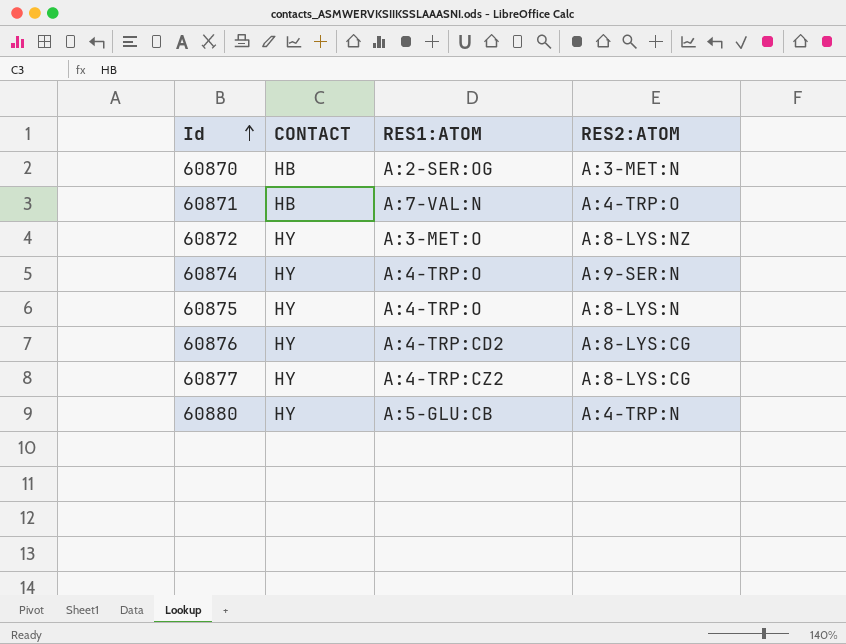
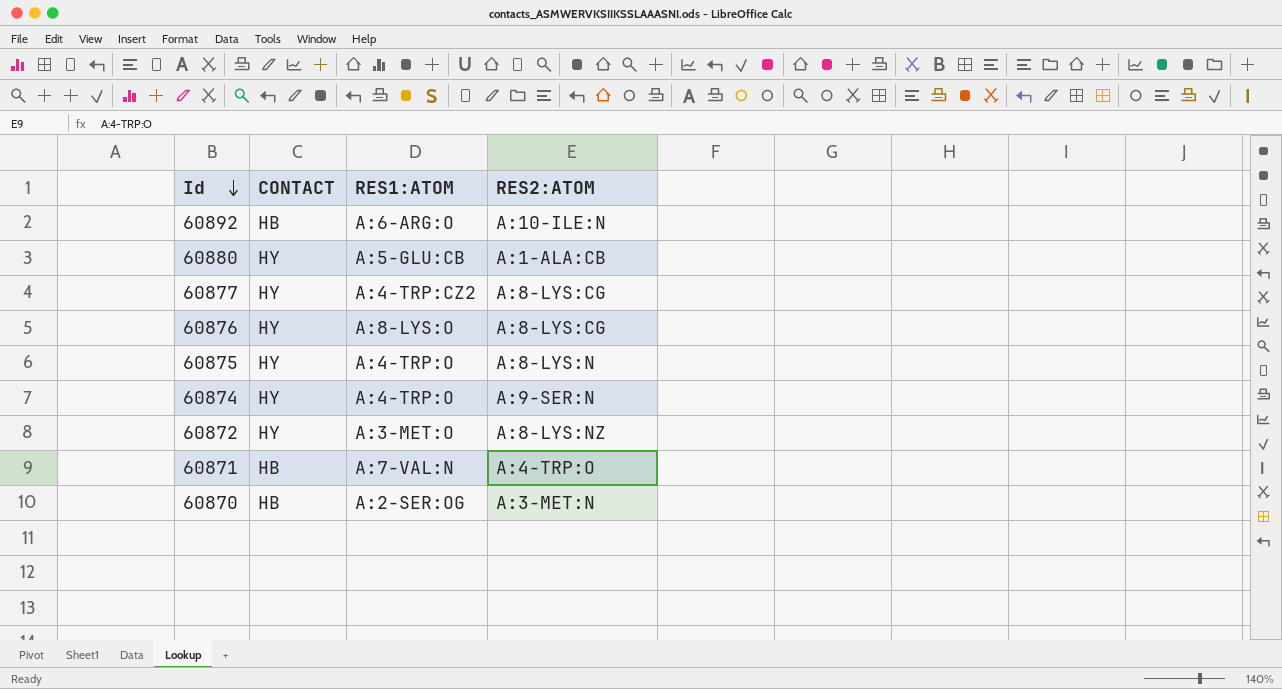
row order: Id ascending -> Id descending
row 60892: none -> HB | A:6-ARG:O | A:10-ILE:N
60880 | RES2:ATOM: A:4-TRP:N -> A:1-ALA:CB
60876 | RES1:ATOM: A:4-TRP:CD2 -> A:8-LYS:O

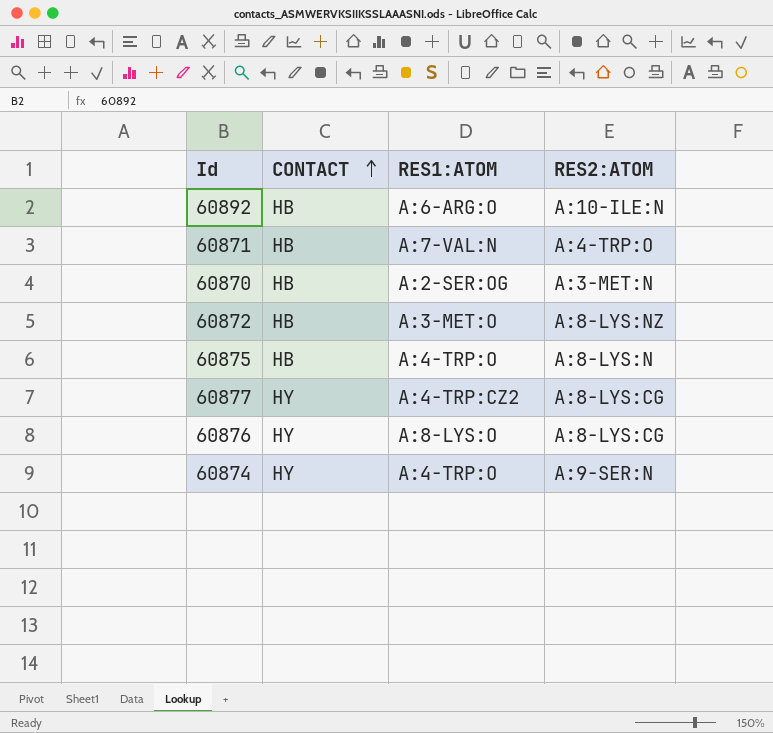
row order: Id descending -> CONTACT ascending
row 60880: HY | A:5-GLU:CB | A:1-ALA:CB -> none
60872 | CONTACT: HY -> HB
60875 | CONTACT: HY -> HB

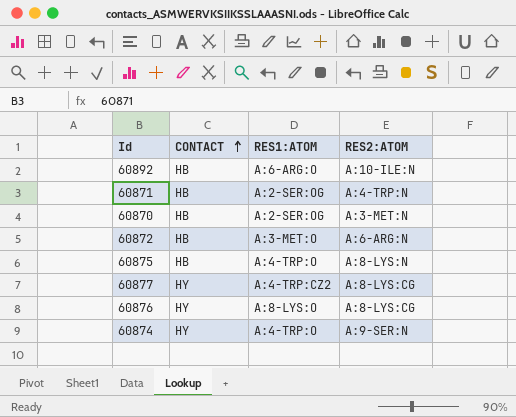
60871 | RES1:ATOM: A:7-VAL:N -> A:2-SER:OG
60871 | RES2:ATOM: A:4-TRP:O -> A:4-TRP:N
60872 | RES2:ATOM: A:8-LYS:NZ -> A:6-ARG:N

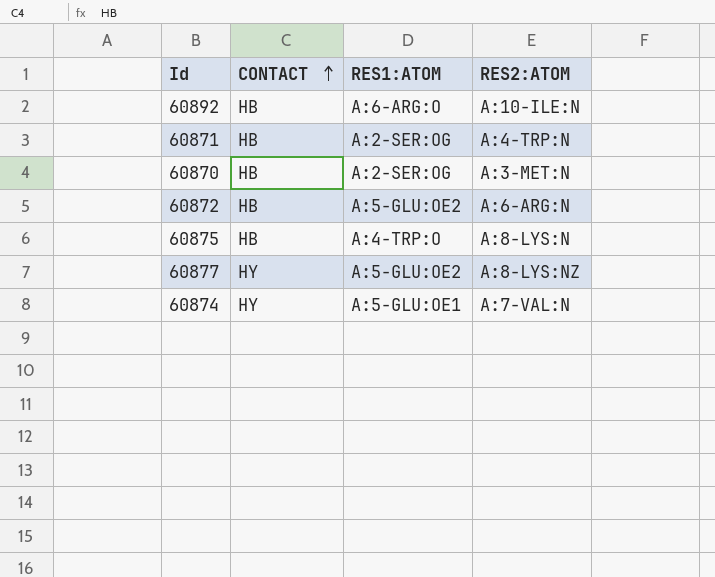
row 60876: HY | A:8-LYS:O | A:8-LYS:CG -> none
60872 | RES1:ATOM: A:3-MET:O -> A:5-GLU:OE2
60877 | RES1:ATOM: A:4-TRP:CZ2 -> A:5-GLU:OE2
60877 | RES2:ATOM: A:8-LYS:CG -> A:8-LYS:NZ
60874 | RES1:ATOM: A:4-TRP:O -> A:5-GLU:OE1
60874 | RES2:ATOM: A:9-SER:N -> A:7-VAL:N

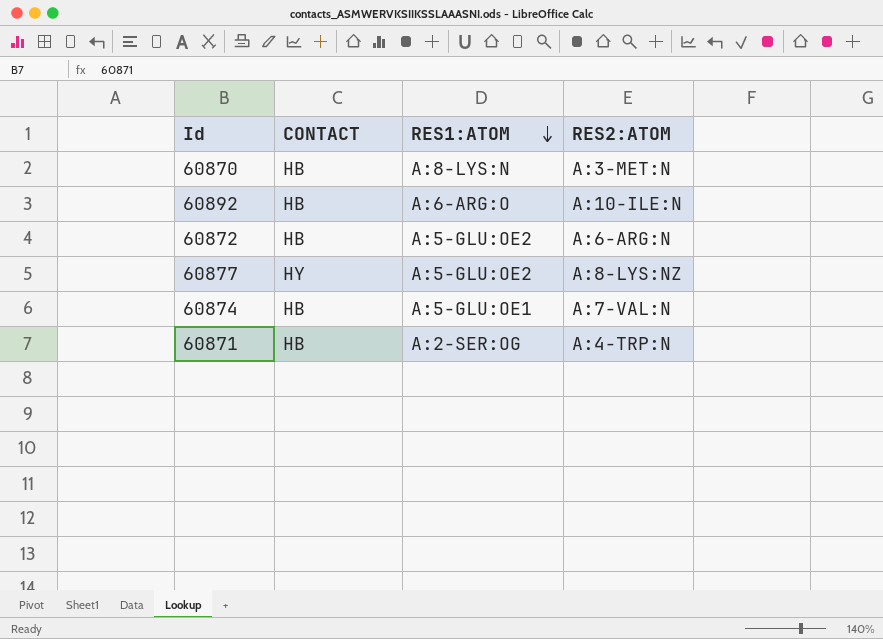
row order: CONTACT ascending -> RES1:ATOM descending
row 60875: HB | A:4-TRP:O | A:8-LYS:N -> none
60870 | RES1:ATOM: A:2-SER:OG -> A:8-LYS:N
60874 | CONTACT: HY -> HB

